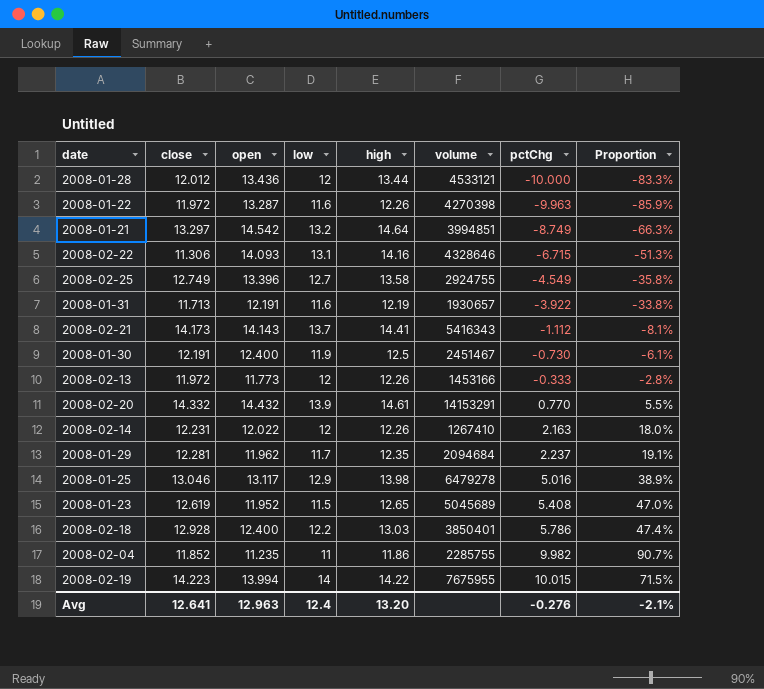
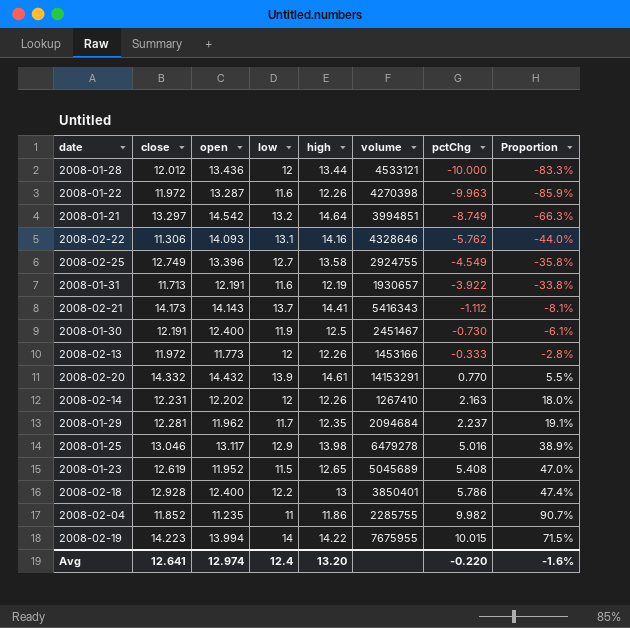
2008-02-22 | pctChg: -6.715 -> -5.762
2008-02-22 | Proportion: -51.3% -> -44.0%
2008-02-14 | open: 12.022 -> 12.202
2008-02-18 | high: 13.03 -> 13
Avg | open: 12.963 -> 12.974
Avg | pctChg: -0.276 -> -0.220
Avg | Proportion: -2.1% -> -1.6%

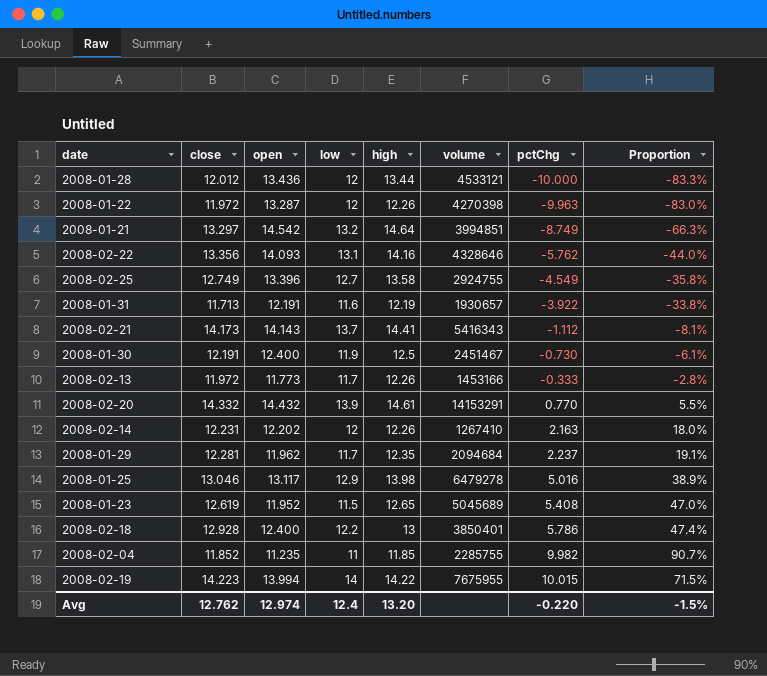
2008-01-22 | low: 11.6 -> 12
2008-01-22 | Proportion: -85.9% -> -83.0%
2008-02-22 | close: 11.306 -> 13.356
2008-02-13 | low: 12 -> 11.7
2008-02-04 | high: 11.86 -> 11.85
Avg | close: 12.641 -> 12.762
Avg | Proportion: -1.6% -> -1.5%

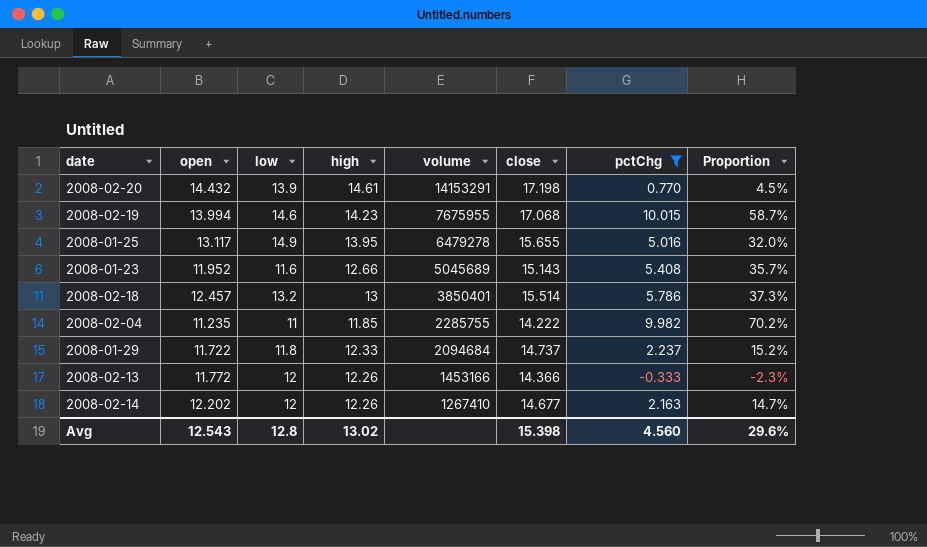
filter: none -> pctChg >= -0.333
row order: pctChg ascending -> volume descending
column close | position: 2 -> 6
column Proportion | formula: [pctChg] / [low] -> [pctChg] / [close]
2008-02-20 | close: 14.332 -> 17.198
2008-02-19 | low: 14 -> 14.6
2008-02-19 | high: 14.22 -> 14.23
2008-02-19 | close: 14.223 -> 17.068
2008-01-25 | low: 12.9 -> 14.9
2008-01-25 | high: 13.98 -> 13.95
2008-01-25 | close: 13.046 -> 15.655
2008-01-23 | low: 11.5 -> 11.6
2008-01-23 | high: 12.65 -> 12.66
2008-01-23 | close: 12.619 -> 15.143
2008-02-18 | open: 12.400 -> 12.457
2008-02-18 | low: 12.2 -> 13.2
2008-02-18 | close: 12.928 -> 15.514
2008-02-04 | close: 11.852 -> 14.222
2008-01-29 | open: 11.962 -> 11.722
2008-01-29 | low: 11.7 -> 11.8
2008-01-29 | high: 12.35 -> 12.33
2008-01-29 | close: 12.281 -> 14.737
2008-02-13 | open: 11.773 -> 11.772
2008-02-13 | low: 11.7 -> 12
2008-02-13 | close: 11.972 -> 14.366
2008-02-14 | close: 12.231 -> 14.677
Avg | open: 12.974 -> 12.543
Avg | low: 12.4 -> 12.8
Avg | high: 13.20 -> 13.02
Avg | close: 12.762 -> 15.398
Avg | pctChg: -0.220 -> 4.560
Avg | Proportion: -1.5% -> 29.6%

